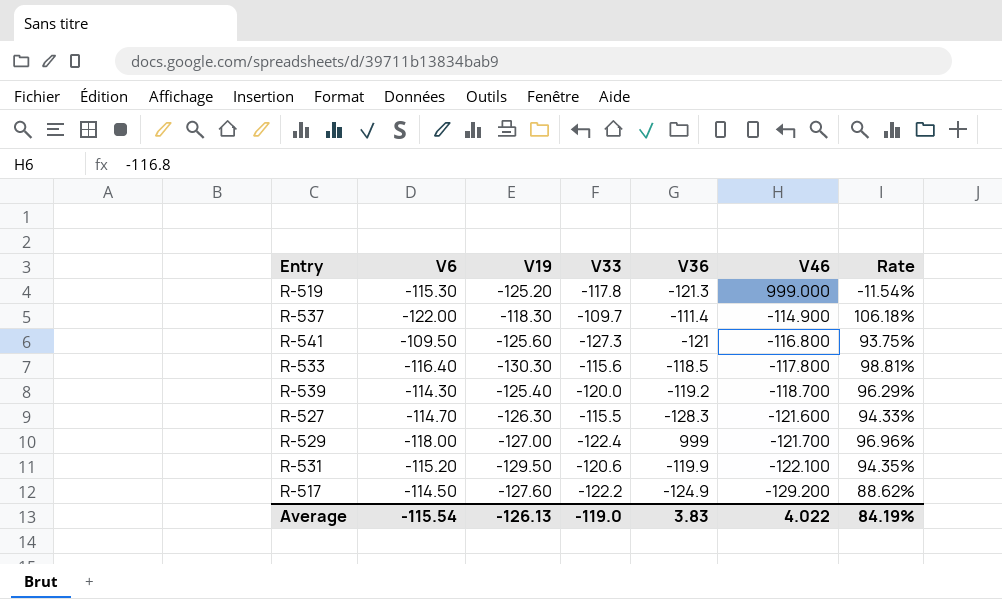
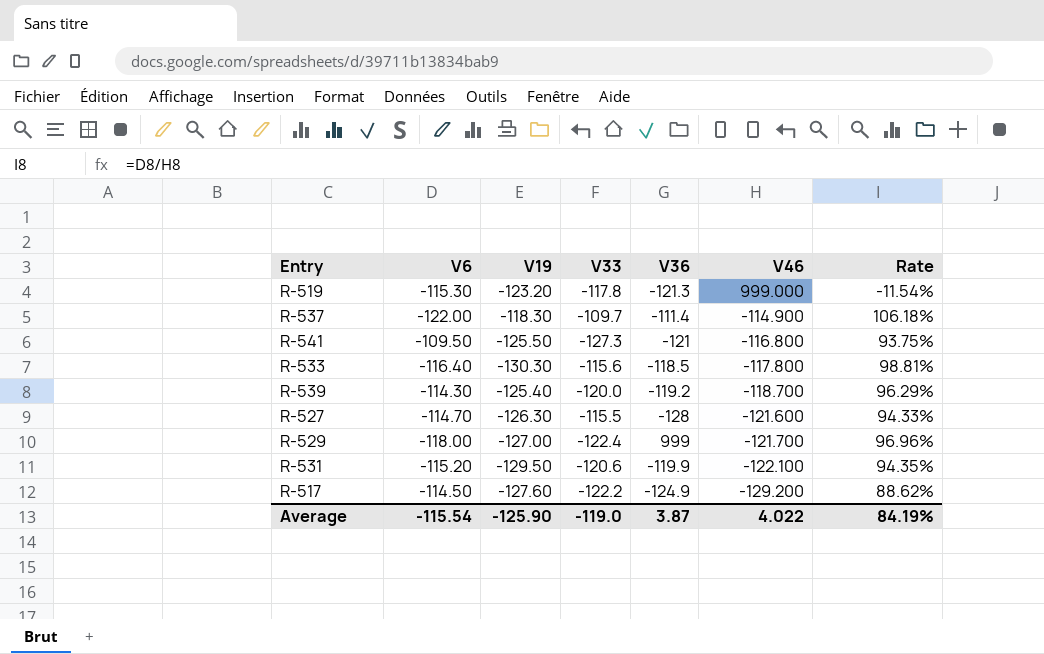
R-519 | V19: -125.20 -> -123.20
R-541 | V19: -125.60 -> -125.50
R-527 | V36: -128.3 -> -128
Average | V19: -126.13 -> -125.90
Average | V36: 3.83 -> 3.87

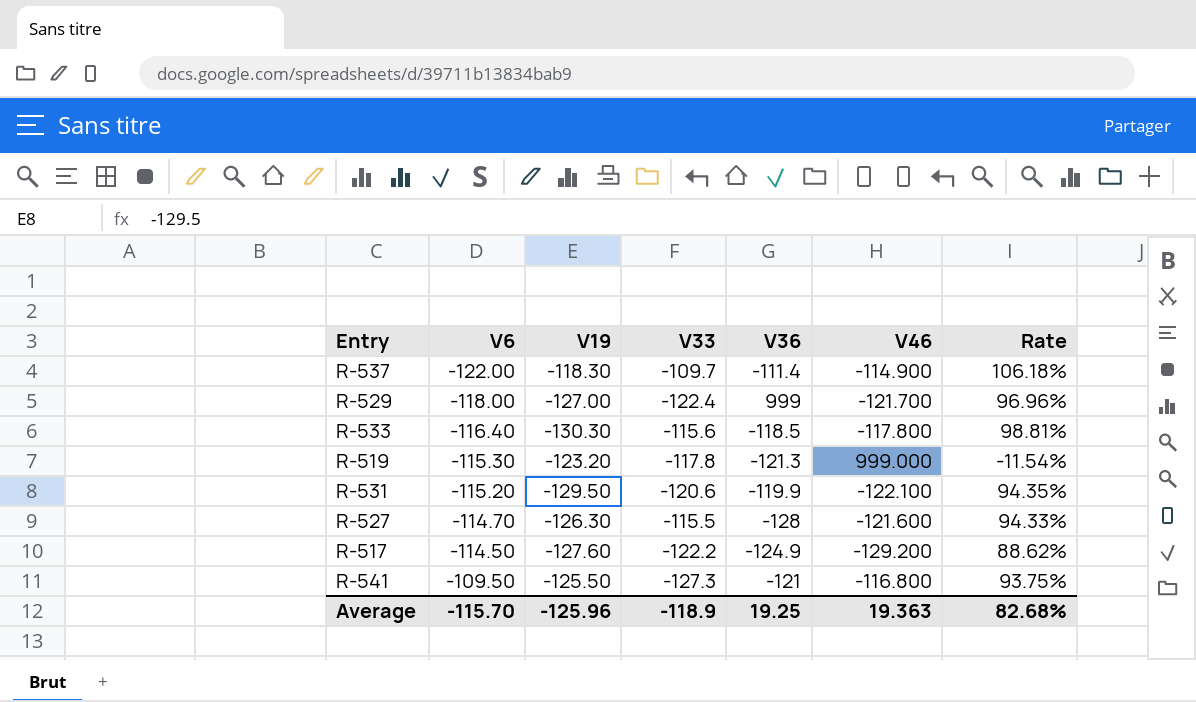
row order: V46 descending -> V6 ascending
row R-539: -114.30 | -125.40 | -120.0 | -119.2 | -118.700 | 96.29% -> none
Average | V6: -115.54 -> -115.70
Average | V19: -125.90 -> -125.96
Average | V33: -119.0 -> -118.9
Average | V36: 3.87 -> 19.25
Average | V46: 4.022 -> 19.363
Average | Rate: 84.19% -> 82.68%

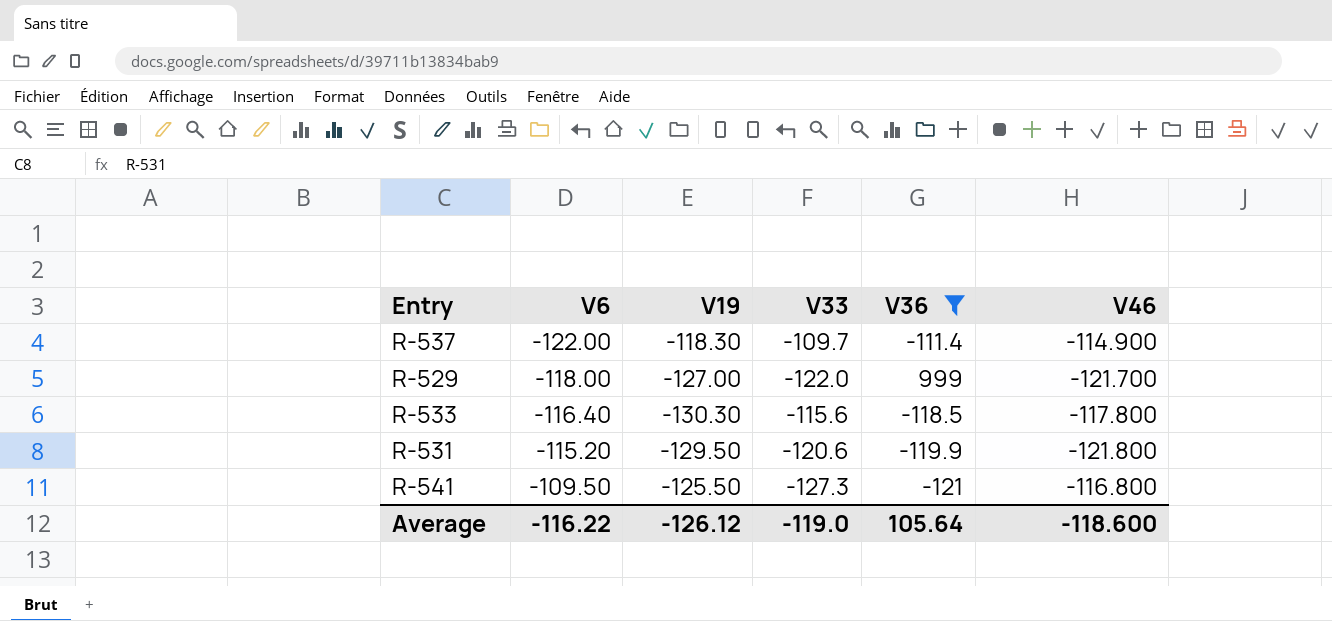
filter: none -> V36 >= -121
column Rate | formula: [V6] / [V46] -> none
R-529 | V33: -122.4 -> -122.0
R-531 | V46: -122.100 -> -121.800
Average | V6: -115.70 -> -116.22
Average | V19: -125.96 -> -126.12
Average | V33: -118.9 -> -119.0
Average | V36: 19.25 -> 105.64
Average | V46: 19.363 -> -118.600

